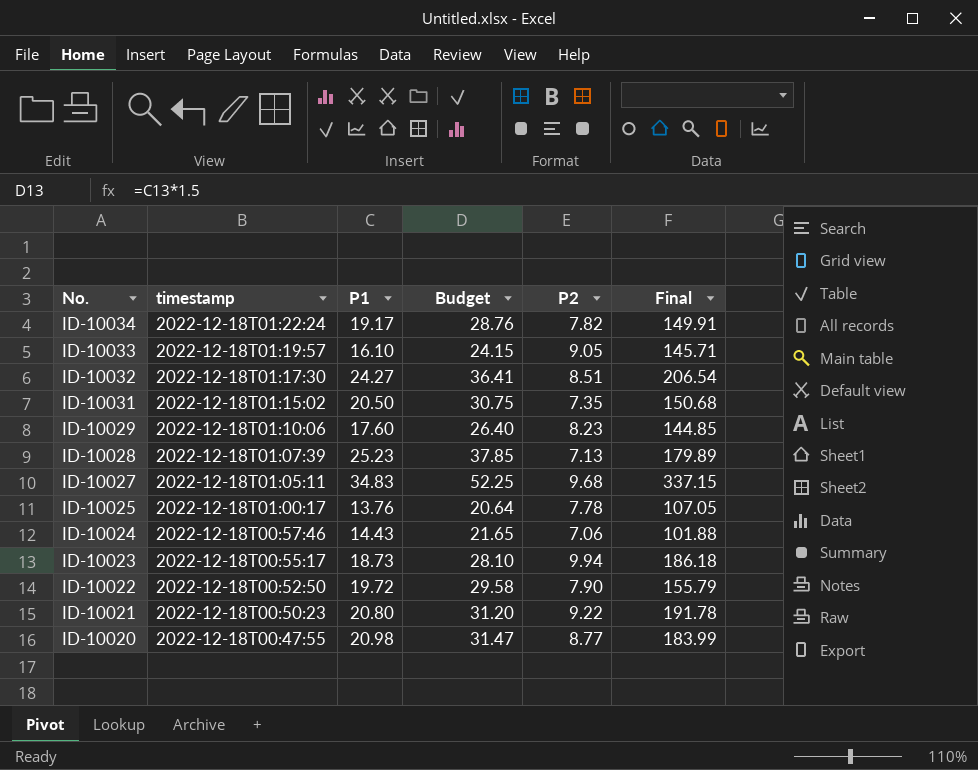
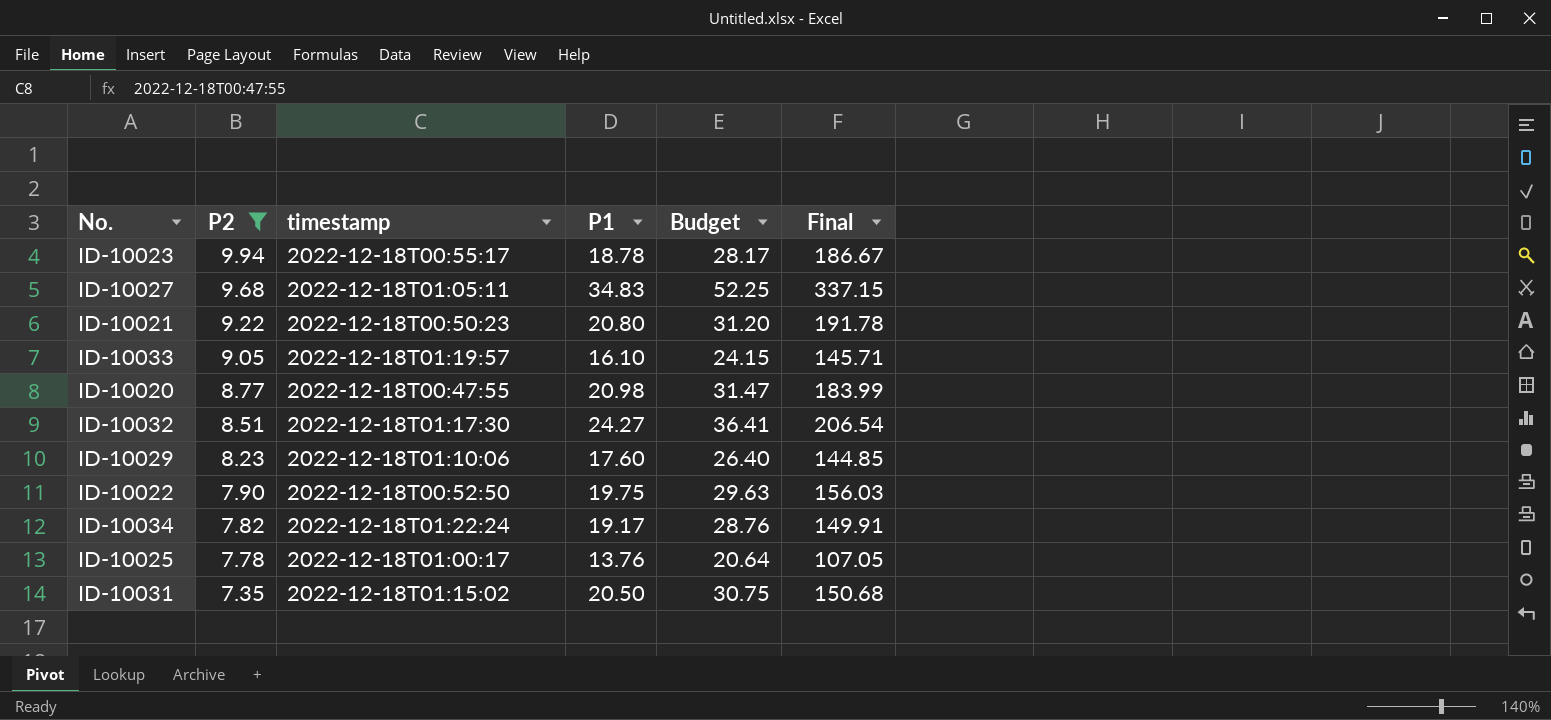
filter: none -> P2 >= 7.35
row order: No. descending -> P2 descending
column P2 | position: 5 -> 2
ID-10023 | P1: 18.73 -> 18.78
ID-10023 | Budget: 28.10 -> 28.17
ID-10023 | Final: 186.18 -> 186.67
ID-10022 | P1: 19.72 -> 19.75
ID-10022 | Budget: 29.58 -> 29.63
ID-10022 | Final: 155.79 -> 156.03

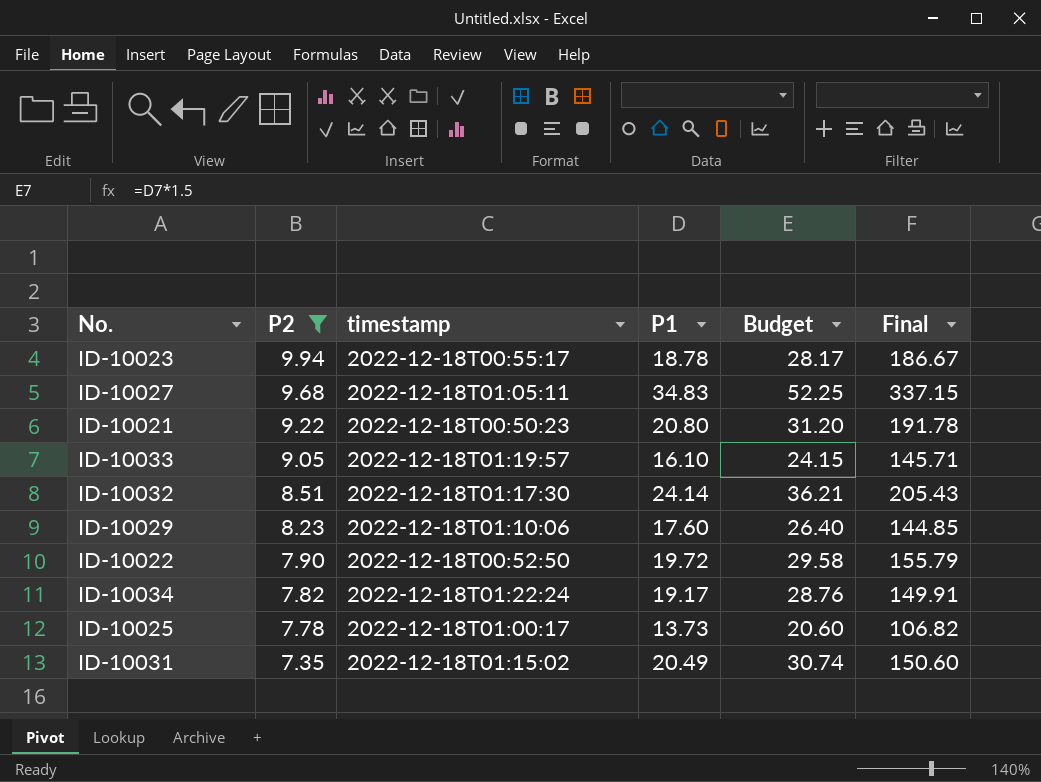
row ID-10020: 8.77 | 2022-12-18T00:47:55 | 20.98 | 31.47 | 183.99 -> none
ID-10032 | P1: 24.27 -> 24.14
ID-10032 | Budget: 36.41 -> 36.21
ID-10032 | Final: 206.54 -> 205.43
ID-10022 | P1: 19.75 -> 19.72
ID-10022 | Budget: 29.63 -> 29.58
ID-10022 | Final: 156.03 -> 155.79
ID-10025 | P1: 13.76 -> 13.73
ID-10025 | Budget: 20.64 -> 20.60
ID-10025 | Final: 107.05 -> 106.82
ID-10031 | P1: 20.50 -> 20.49
ID-10031 | Budget: 30.75 -> 30.74
ID-10031 | Final: 150.68 -> 150.60

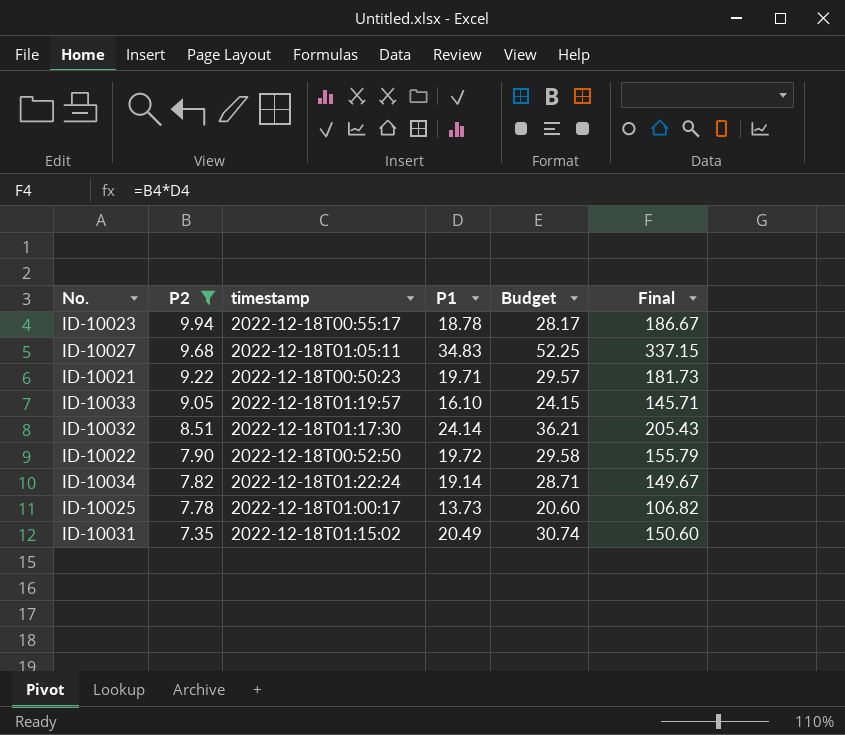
row ID-10029: 8.23 | 2022-12-18T01:10:06 | 17.60 | 26.40 | 144.85 -> none
ID-10021 | P1: 20.80 -> 19.71
ID-10021 | Budget: 31.20 -> 29.57
ID-10021 | Final: 191.78 -> 181.73
ID-10034 | P1: 19.17 -> 19.14
ID-10034 | Budget: 28.76 -> 28.71
ID-10034 | Final: 149.91 -> 149.67

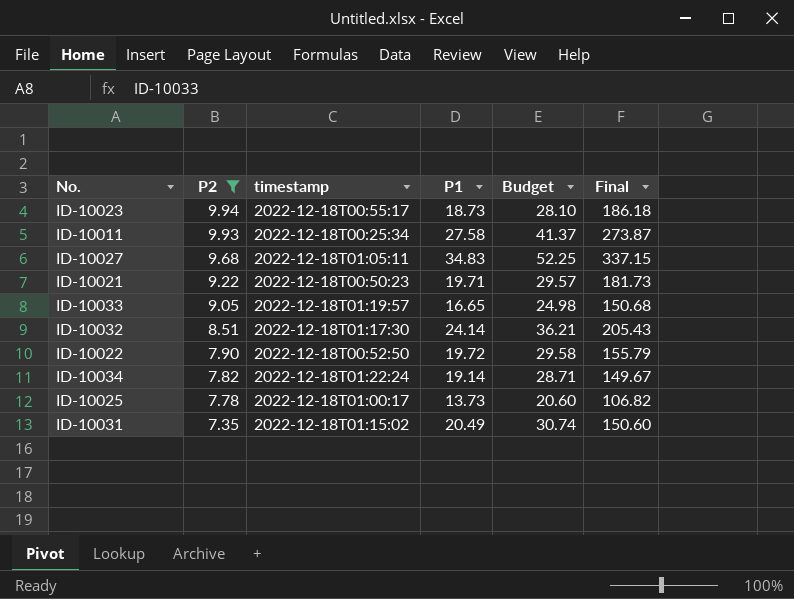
ID-10023 | P1: 18.78 -> 18.73
ID-10023 | Budget: 28.17 -> 28.10
ID-10023 | Final: 186.67 -> 186.18
row ID-10011: none -> 9.93 | 2022-12-18T00:25:34 | 27.58 | 41.37 | 273.87
ID-10033 | P1: 16.10 -> 16.65
ID-10033 | Budget: 24.15 -> 24.98
ID-10033 | Final: 145.71 -> 150.68

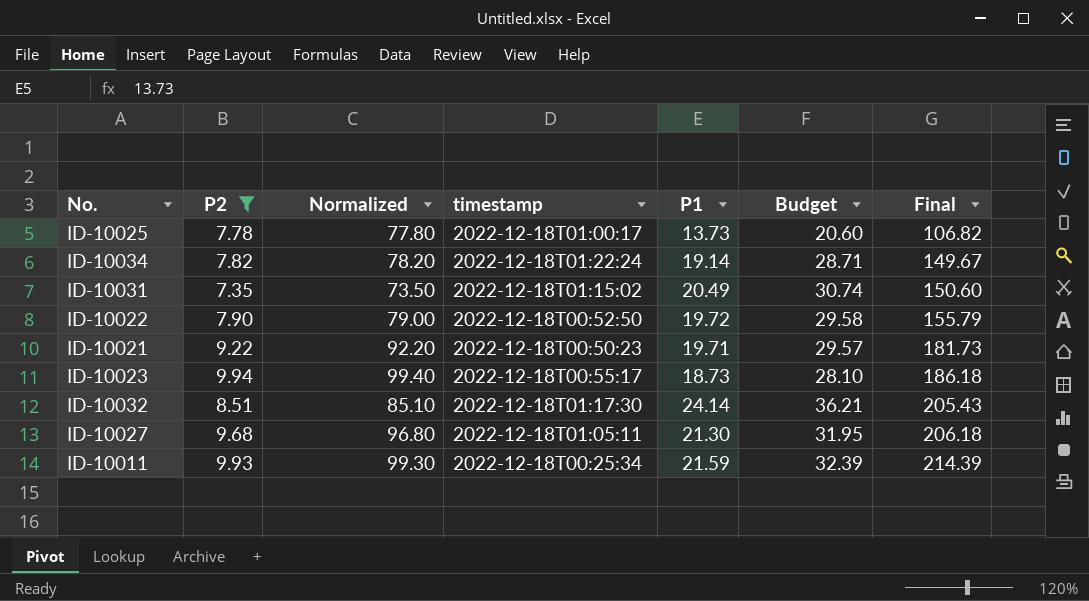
row order: P2 descending -> Final ascending
column Normalized | formula: none -> [P2] * 10
row ID-10033: 9.05 | 2022-12-18T01:19:57 | 16.65 | 24.98 | 150.68 -> none
ID-10027 | P1: 34.83 -> 21.30
ID-10027 | Budget: 52.25 -> 31.95
ID-10027 | Final: 337.15 -> 206.18
ID-10011 | P1: 27.58 -> 21.59
ID-10011 | Budget: 41.37 -> 32.39
ID-10011 | Final: 273.87 -> 214.39

